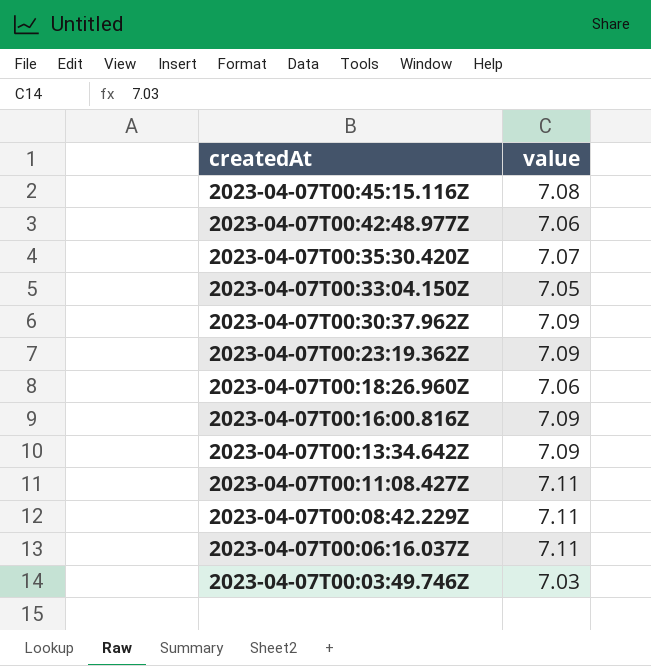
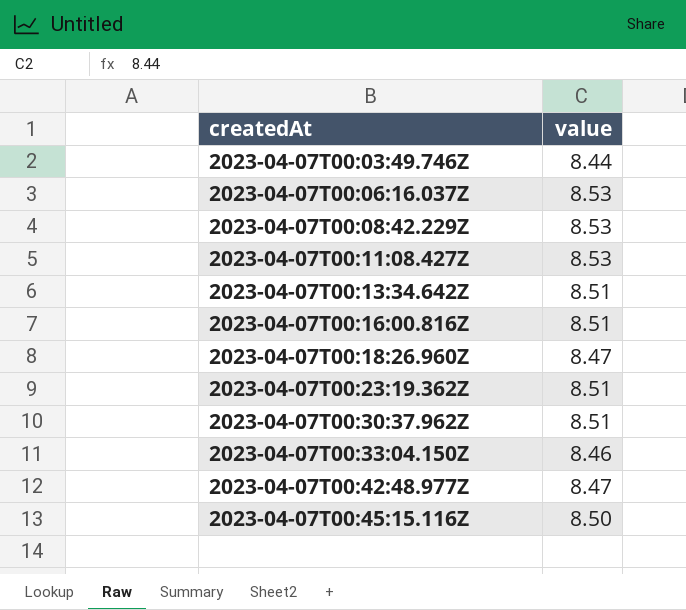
row order: createdAt descending -> createdAt ascending
row 2023-04-07T00:35:30.420Z: 7.07 -> none
2023-04-07T00:03:49.746Z | value: 7.03 -> 8.44
2023-04-07T00:06:16.037Z | value: 7.11 -> 8.53
2023-04-07T00:08:42.229Z | value: 7.11 -> 8.53
2023-04-07T00:11:08.427Z | value: 7.11 -> 8.53
2023-04-07T00:13:34.642Z | value: 7.09 -> 8.51
2023-04-07T00:16:00.816Z | value: 7.09 -> 8.51
2023-04-07T00:18:26.960Z | value: 7.06 -> 8.47
2023-04-07T00:23:19.362Z | value: 7.09 -> 8.51
2023-04-07T00:30:37.962Z | value: 7.09 -> 8.51
2023-04-07T00:33:04.150Z | value: 7.05 -> 8.46
2023-04-07T00:42:48.977Z | value: 7.06 -> 8.47
2023-04-07T00:45:15.116Z | value: 7.08 -> 8.50

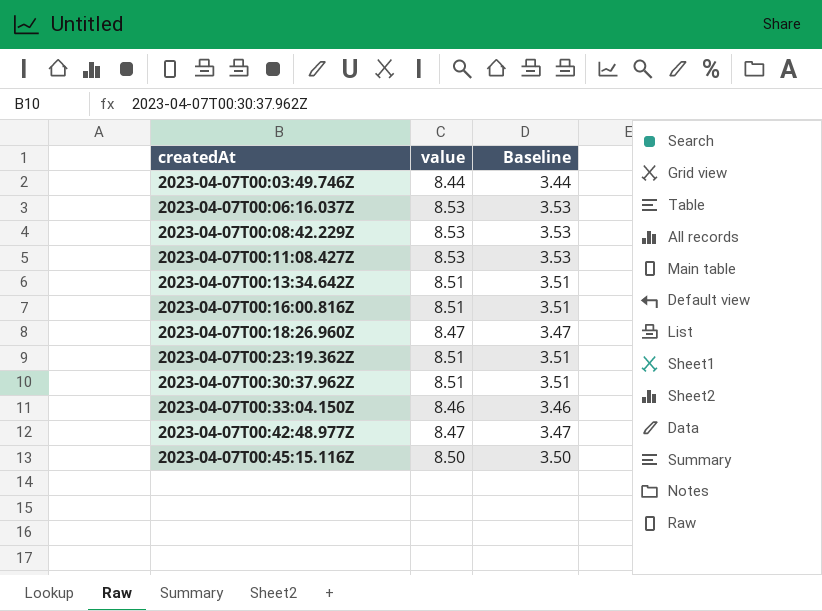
column Baseline | formula: none -> [value] - 5

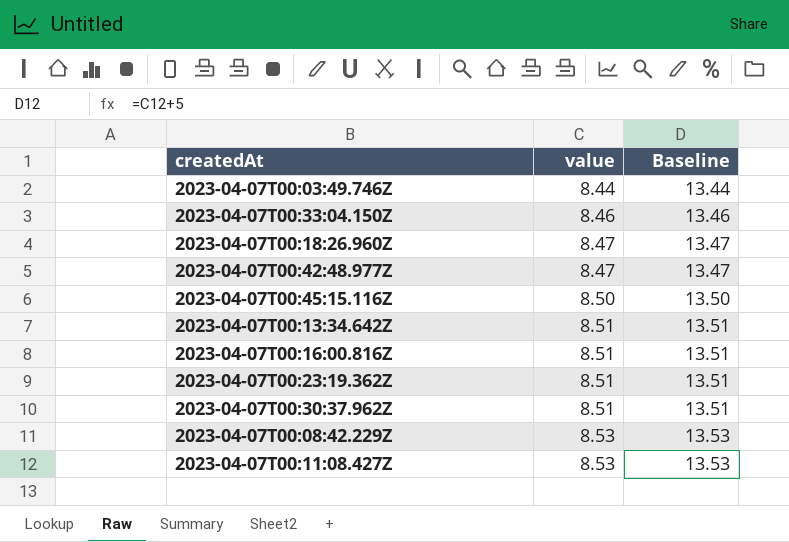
row order: createdAt ascending -> value ascending
column Baseline | formula: [value] - 5 -> [value] + 5
row 2023-04-07T00:06:16.037Z: 8.53 | 3.53 -> none

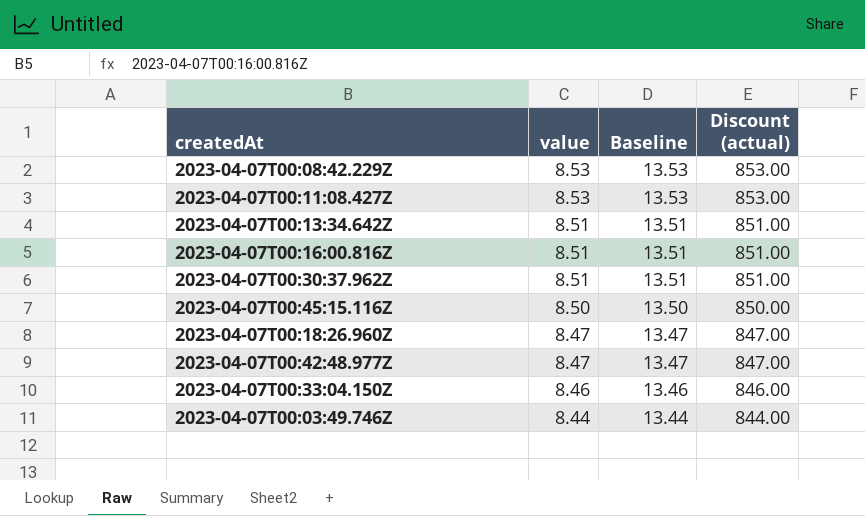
row order: value ascending -> value descending
column Discount (actual) | formula: none -> [value] * 100
row 2023-04-07T00:23:19.362Z: 8.51 | 13.51 -> none

